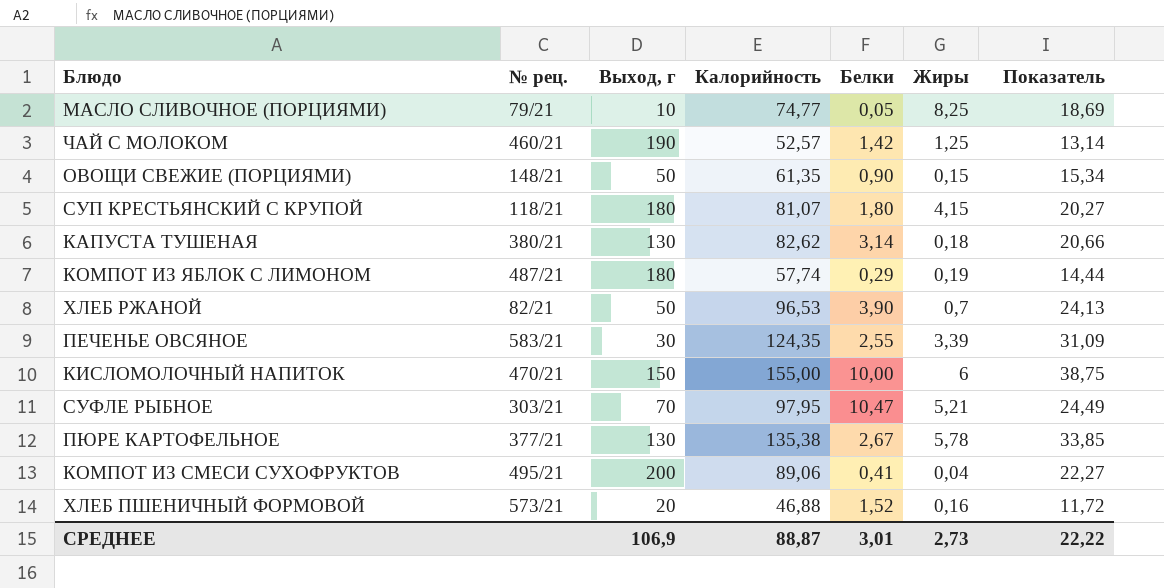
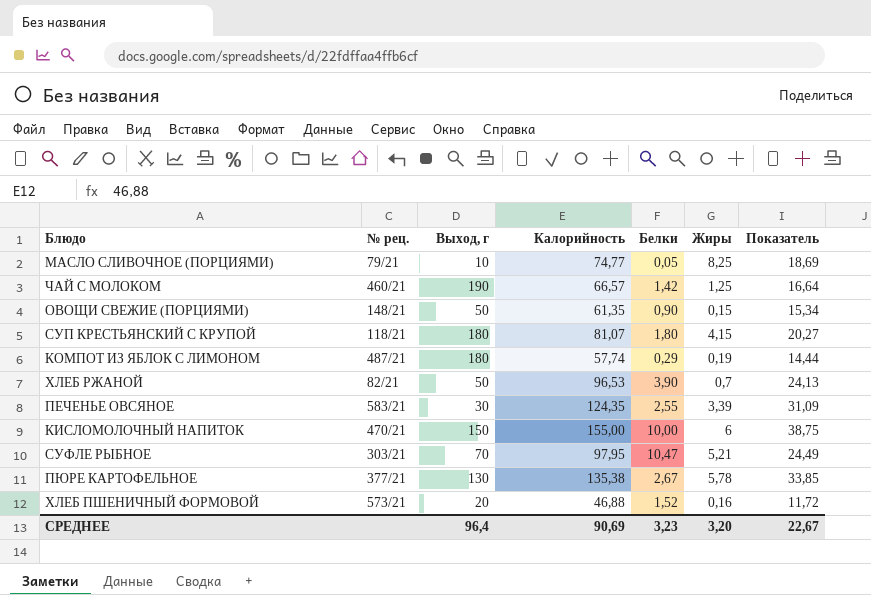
row КАПУСТА ТУШЕНАЯ: 380/21 | 130 | 82,62 | 3,14 | 0,18 | 20,66 -> none
row КОМПОТ ИЗ СМЕСИ СУХОФРУКТОВ: 495/21 | 200 | 89,06 | 0,41 | 0,04 | 22,27 -> none
ЧАЙ С МОЛОКОМ | Калорийность: 52,57 -> 66,57
ЧАЙ С МОЛОКОМ | Показатель: 13,14 -> 16,64
СРЕДНЕЕ | Выход, г: 106,9 -> 96,4
СРЕДНЕЕ | Калорийность: 88,87 -> 90,69
СРЕДНЕЕ | Белки: 3,01 -> 3,23
СРЕДНЕЕ | Жиры: 2,73 -> 3,20
СРЕДНЕЕ | Показатель: 22,22 -> 22,67

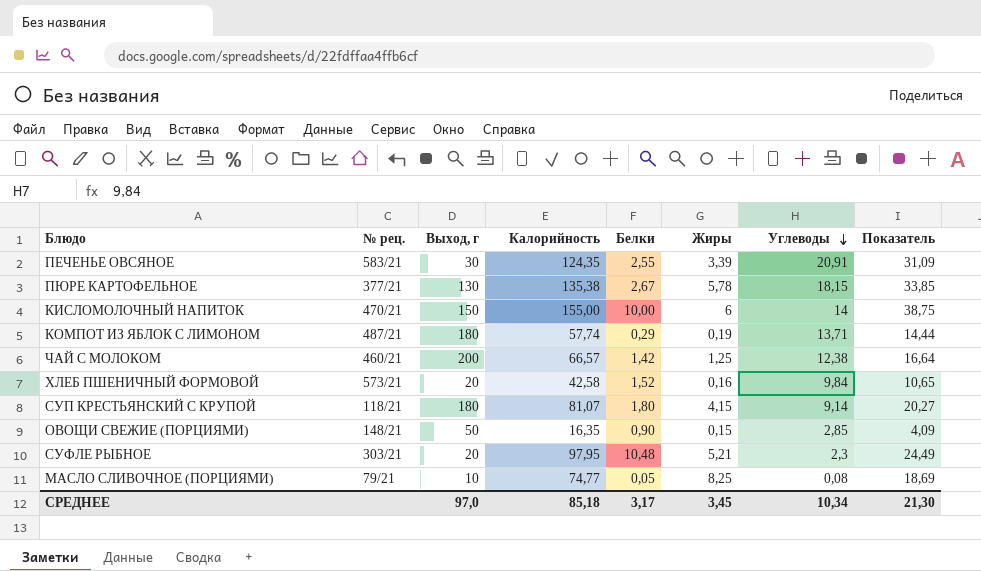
row order: none -> Углеводы descending
column Углеводы | position: none -> 7
row ХЛЕБ РЖАНОЙ: 82/21 | 50 | 96,53 | 3,90 | 0,7 | 24,13 -> none
ЧАЙ С МОЛОКОМ | Выход, г: 190 -> 200
ХЛЕБ ПШЕНИЧНЫЙ ФОРМОВОЙ | Калорийность: 46,88 -> 42,58
ХЛЕБ ПШЕНИЧНЫЙ ФОРМОВОЙ | Показатель: 11,72 -> 10,65
ОВОЩИ СВЕЖИЕ (ПОРЦИЯМИ) | Калорийность: 61,35 -> 16,35
ОВОЩИ СВЕЖИЕ (ПОРЦИЯМИ) | Показатель: 15,34 -> 4,09
СУФЛЕ РЫБНОЕ | Выход, г: 70 -> 20
СУФЛЕ РЫБНОЕ | Белки: 10,47 -> 10,48
СРЕДНЕЕ | Выход, г: 96,4 -> 97,0
СРЕДНЕЕ | Калорийность: 90,69 -> 85,18
СРЕДНЕЕ | Белки: 3,23 -> 3,17
СРЕДНЕЕ | Жиры: 3,20 -> 3,45
СРЕДНЕЕ | Показатель: 22,67 -> 21,30

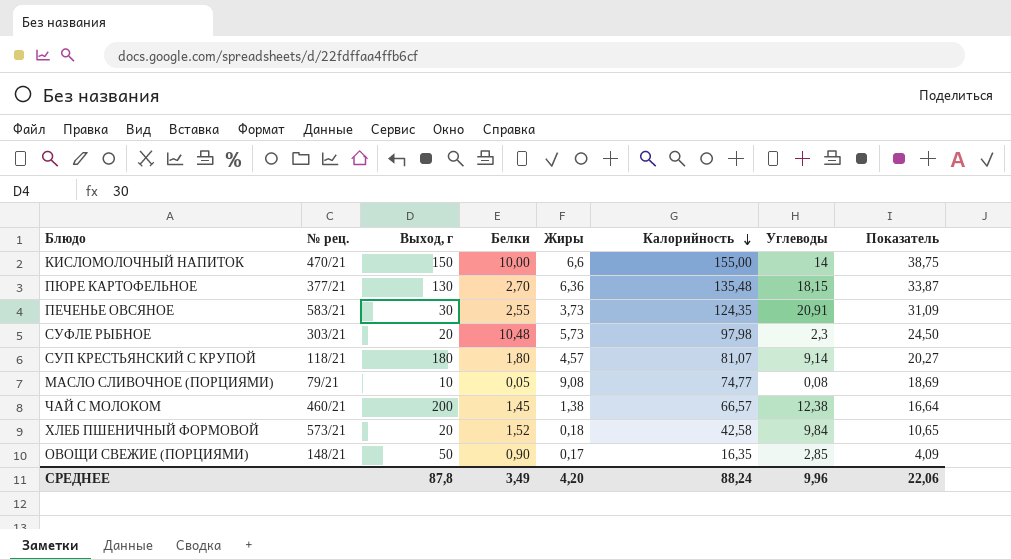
row order: Углеводы descending -> Калорийность descending
column Калорийность | position: 4 -> 6
row КОМПОТ ИЗ ЯБЛОК С ЛИМОНОМ: 487/21 | 180 | 57,74 | 0,29 | 0,19 | 13,71 | 14,44 -> none
КИСЛОМОЛОЧНЫЙ НАПИТОК | Жиры: 6 -> 6,6
ПЮРЕ КАРТОФЕЛЬНОЕ | Белки: 2,67 -> 2,70
ПЮРЕ КАРТОФЕЛЬНОЕ | Жиры: 5,78 -> 6,36
ПЮРЕ КАРТОФЕЛЬНОЕ | Калорийность: 135,38 -> 135,48
ПЮРЕ КАРТОФЕЛЬНОЕ | Показатель: 33,85 -> 33,87
ПЕЧЕНЬЕ ОВСЯНОЕ | Жиры: 3,39 -> 3,73
СУФЛЕ РЫБНОЕ | Жиры: 5,21 -> 5,73
СУФЛЕ РЫБНОЕ | Калорийность: 97,95 -> 97,98
СУФЛЕ РЫБНОЕ | Показатель: 24,49 -> 24,50
СУП КРЕСТЬЯНСКИЙ С КРУПОЙ | Жиры: 4,15 -> 4,57
МАСЛО СЛИВОЧНОЕ (ПОРЦИЯМИ) | Жиры: 8,25 -> 9,08
ЧАЙ С МОЛОКОМ | Белки: 1,42 -> 1,45
ЧАЙ С МОЛОКОМ | Жиры: 1,25 -> 1,38
ХЛЕБ ПШЕНИЧНЫЙ ФОРМОВОЙ | Жиры: 0,16 -> 0,18
ОВОЩИ СВЕЖИЕ (ПОРЦИЯМИ) | Жиры: 0,15 -> 0,17
СРЕДНЕЕ | Выход, г: 97,0 -> 87,8
СРЕДНЕЕ | Белки: 3,17 -> 3,49
СРЕДНЕЕ | Жиры: 3,45 -> 4,20
СРЕДНЕЕ | Калорийность: 85,18 -> 88,24
СРЕДНЕЕ | Углеводы: 10,34 -> 9,96
СРЕДНЕЕ | Показатель: 21,30 -> 22,06

